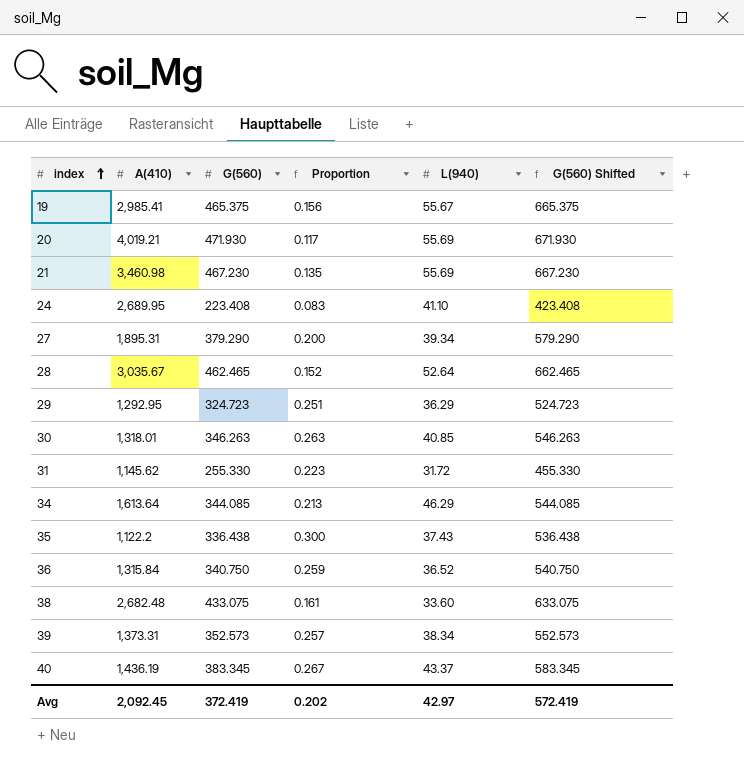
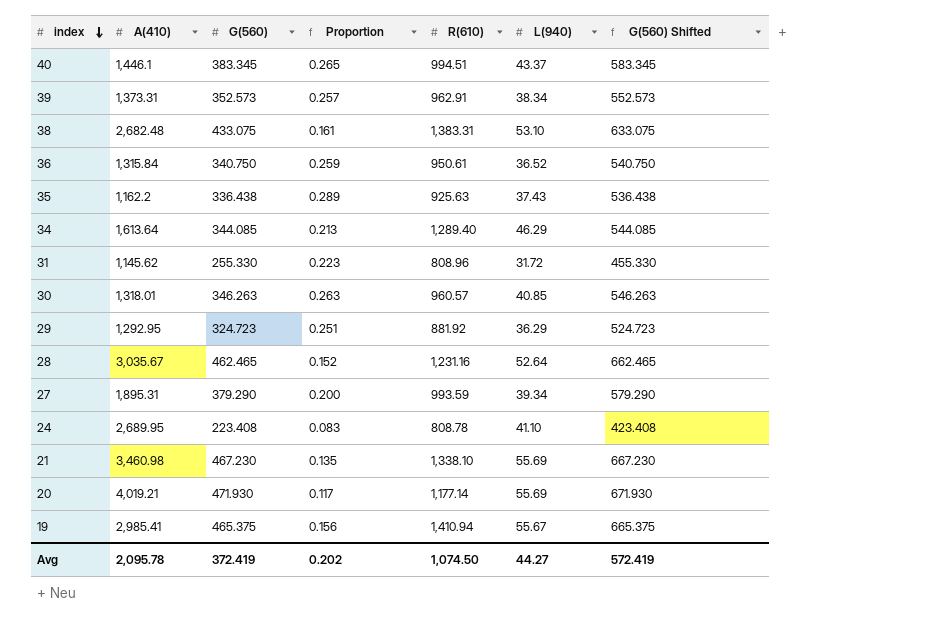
row order: index ascending -> index descending
column R(610) | position: none -> 5
40 | A(410): 1,436.19 -> 1,446.1
40 | Proportion: 0.267 -> 0.265
38 | L(940): 33.60 -> 53.10
35 | A(410): 1,122.2 -> 1,162.2
35 | Proportion: 0.300 -> 0.289
Avg | A(410): 2,092.45 -> 2,095.78
Avg | L(940): 42.97 -> 44.27

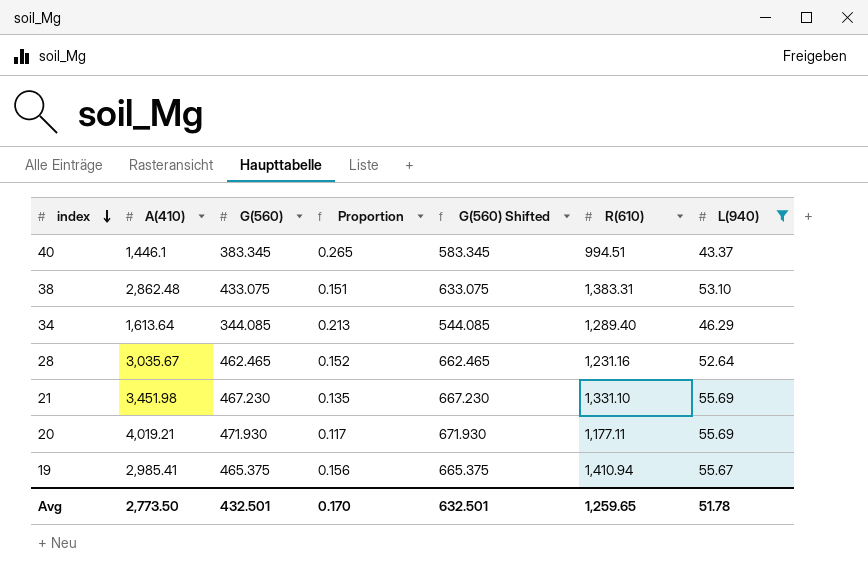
filter: none -> L(940) >= 43.37
column G(560) Shifted | position: 7 -> 5
38 | A(410): 2,682.48 -> 2,862.48
38 | Proportion: 0.161 -> 0.151
21 | A(410): 3,460.98 -> 3,451.98
21 | R(610): 1,338.10 -> 1,331.10
20 | R(610): 1,177.14 -> 1,177.11
Avg | A(410): 2,095.78 -> 2,773.50
Avg | G(560): 372.419 -> 432.501
Avg | Proportion: 0.202 -> 0.170
Avg | G(560) Shifted: 572.419 -> 632.501
Avg | R(610): 1,074.50 -> 1,259.65
Avg | L(940): 44.27 -> 51.78

